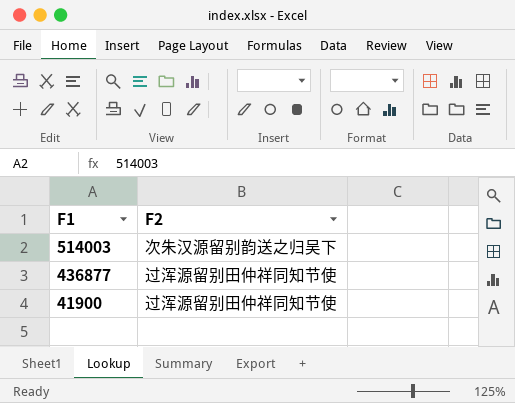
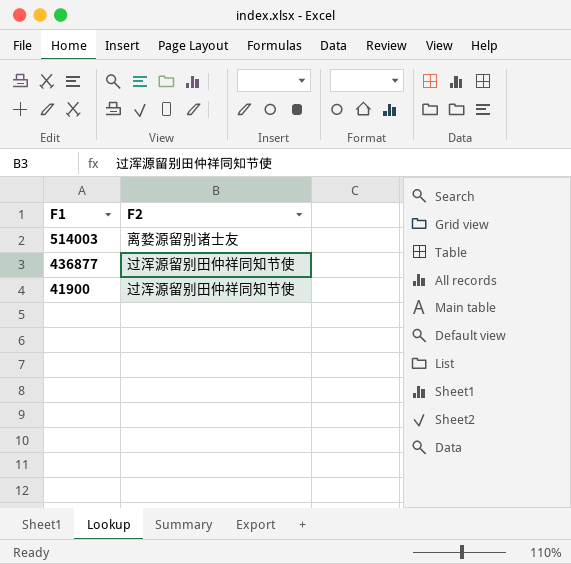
514003 | F2: 次朱汉源留别韵送之归吴下 -> 离婺源留别诸士友

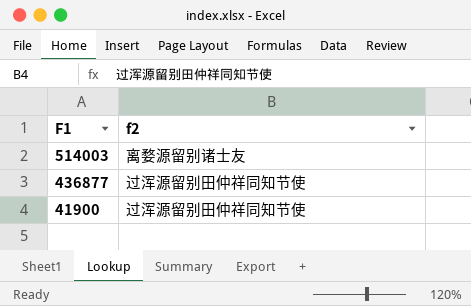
column name: F2 -> f2

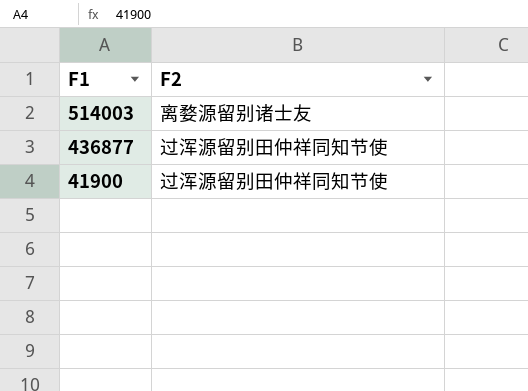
column name: f2 -> F2

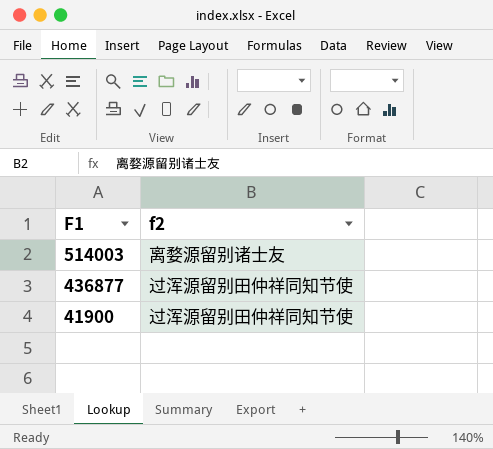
column name: F2 -> f2

